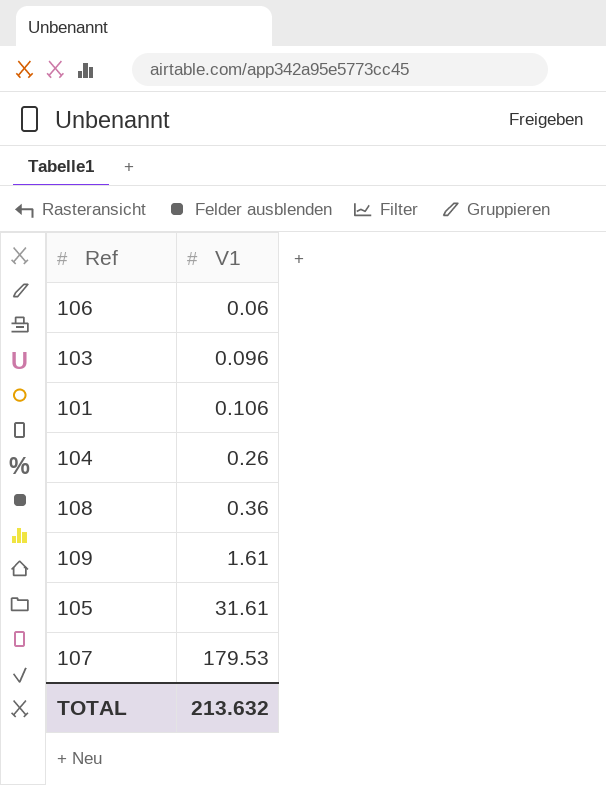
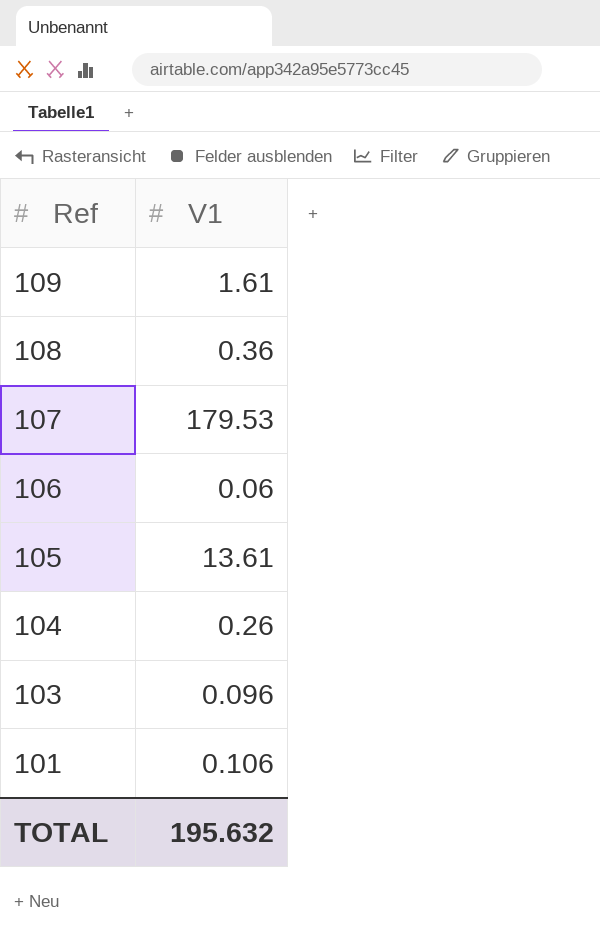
row order: V1 ascending -> Ref descending
105 | V1: 31.61 -> 13.61
TOTAL | V1: 213.632 -> 195.632

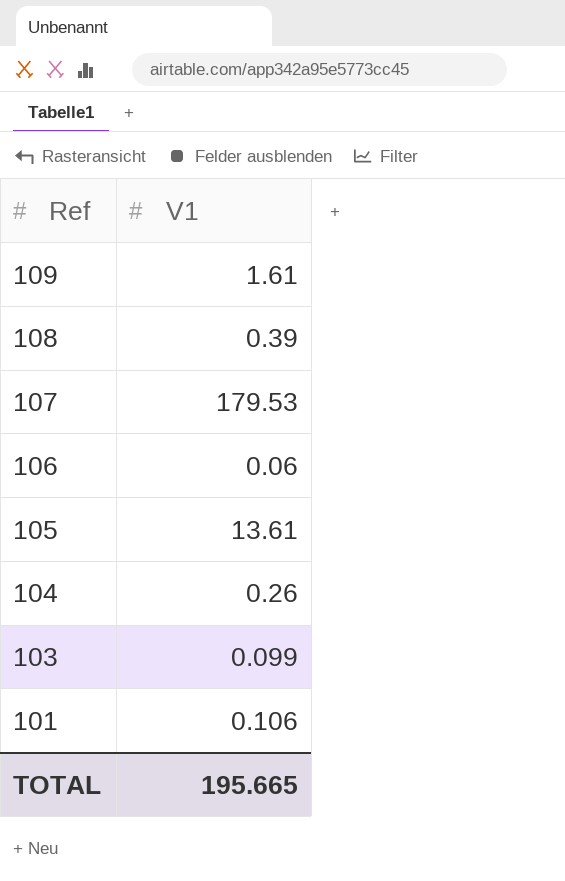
108 | V1: 0.36 -> 0.39
103 | V1: 0.096 -> 0.099
TOTAL | V1: 195.632 -> 195.665

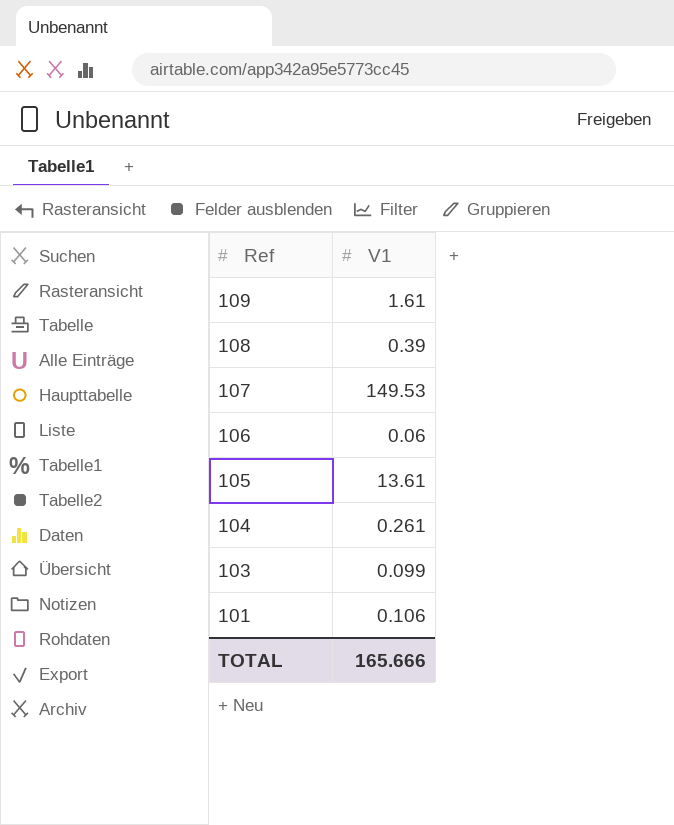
107 | V1: 179.53 -> 149.53
104 | V1: 0.26 -> 0.261
TOTAL | V1: 195.665 -> 165.666

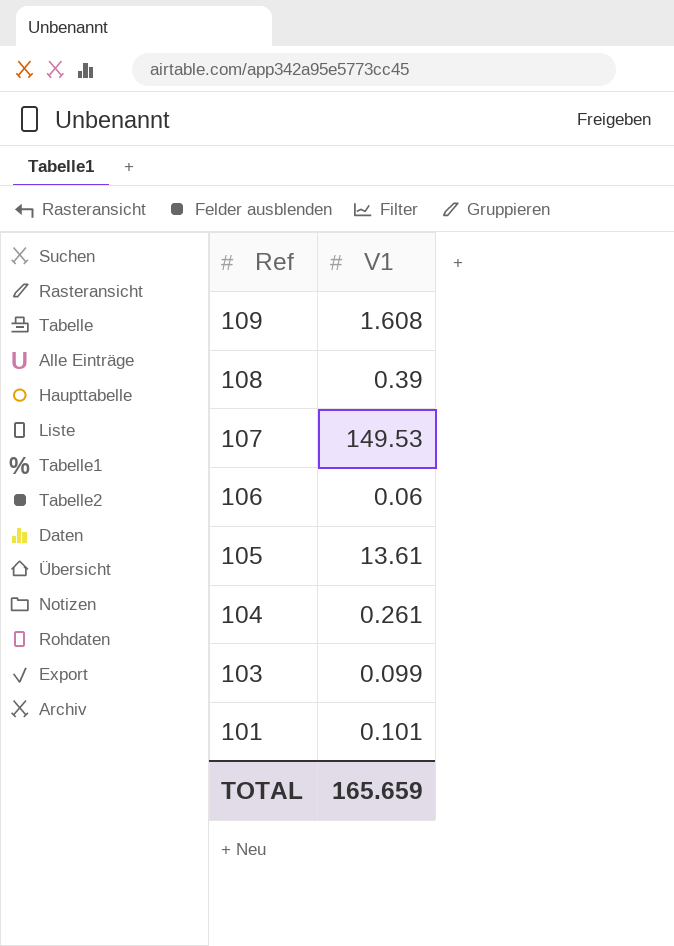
109 | V1: 1.61 -> 1.608
101 | V1: 0.106 -> 0.101
TOTAL | V1: 165.666 -> 165.659

